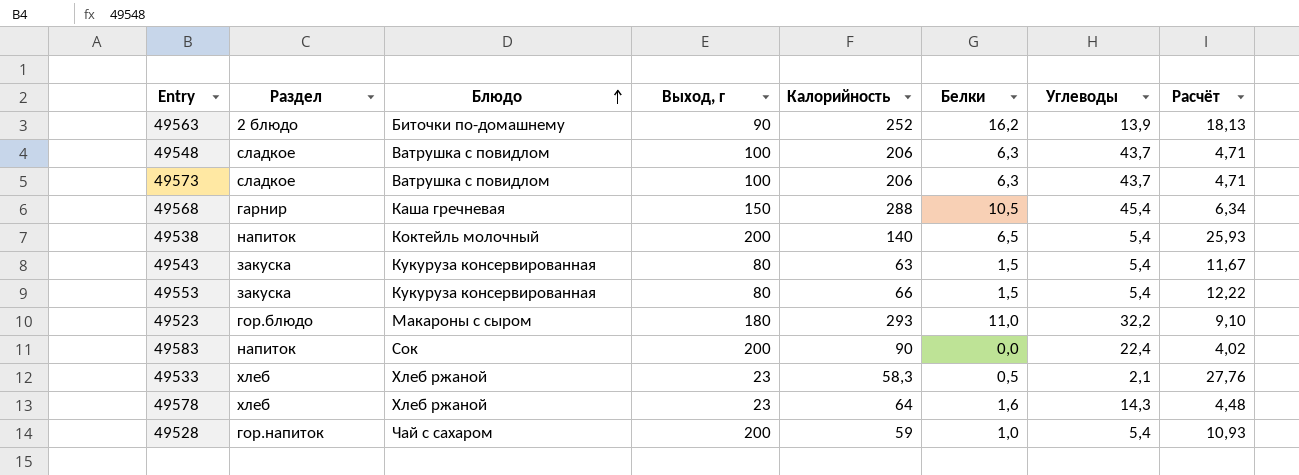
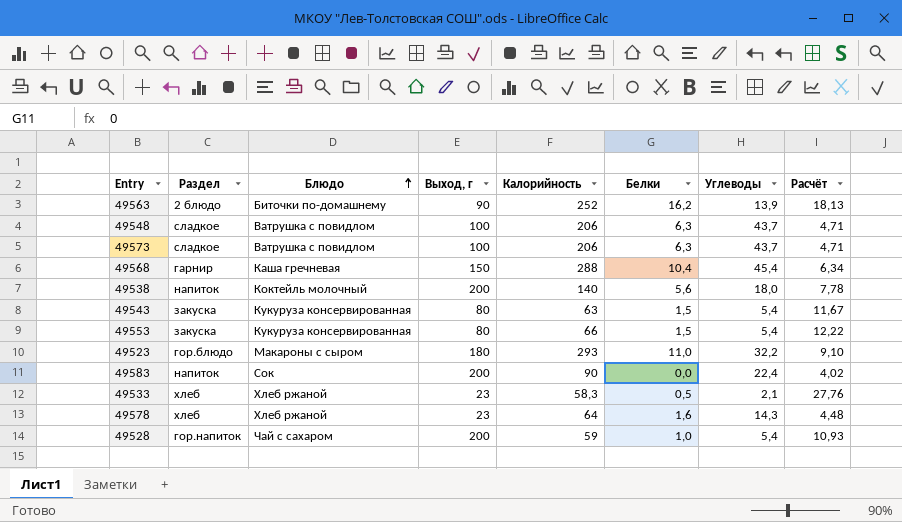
49568 | Белки: 10,5 -> 10,4
49538 | Белки: 6,5 -> 5,6
49538 | Углеводы: 5,4 -> 18,0
49538 | Расчёт: 25,93 -> 7,78

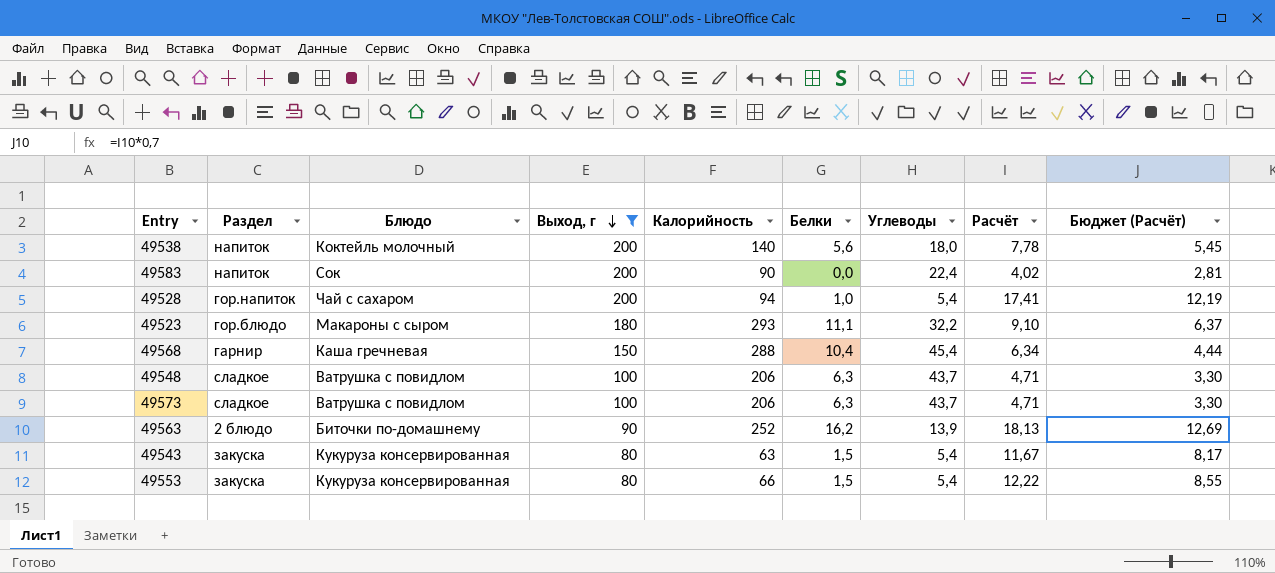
filter: none -> Выход, г != 23
row order: Блюдо ascending -> Выход, г descending
column Бюджет (Расчёт) | formula: none -> [Расчёт] * 0,7
49528 | Калорийность: 59 -> 94
49528 | Расчёт: 10,93 -> 17,41
49523 | Белки: 11,0 -> 11,1

